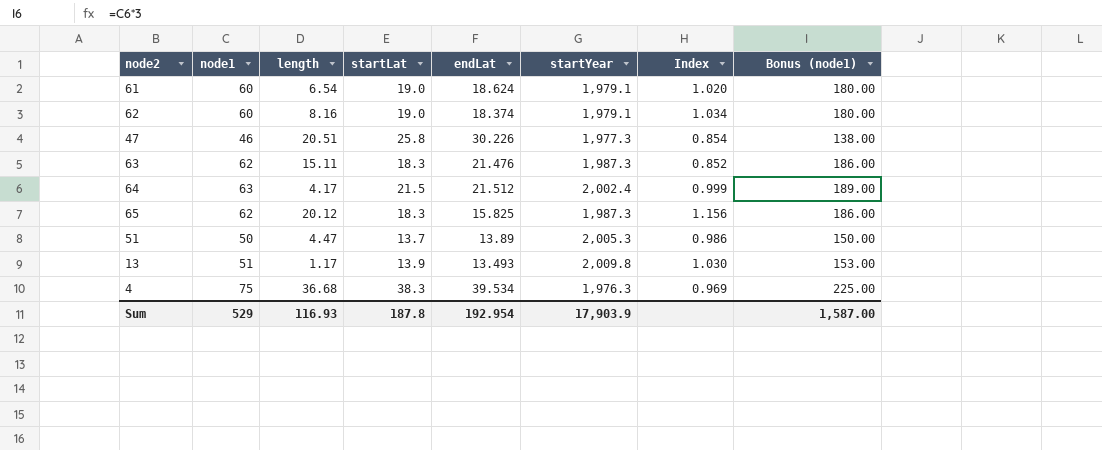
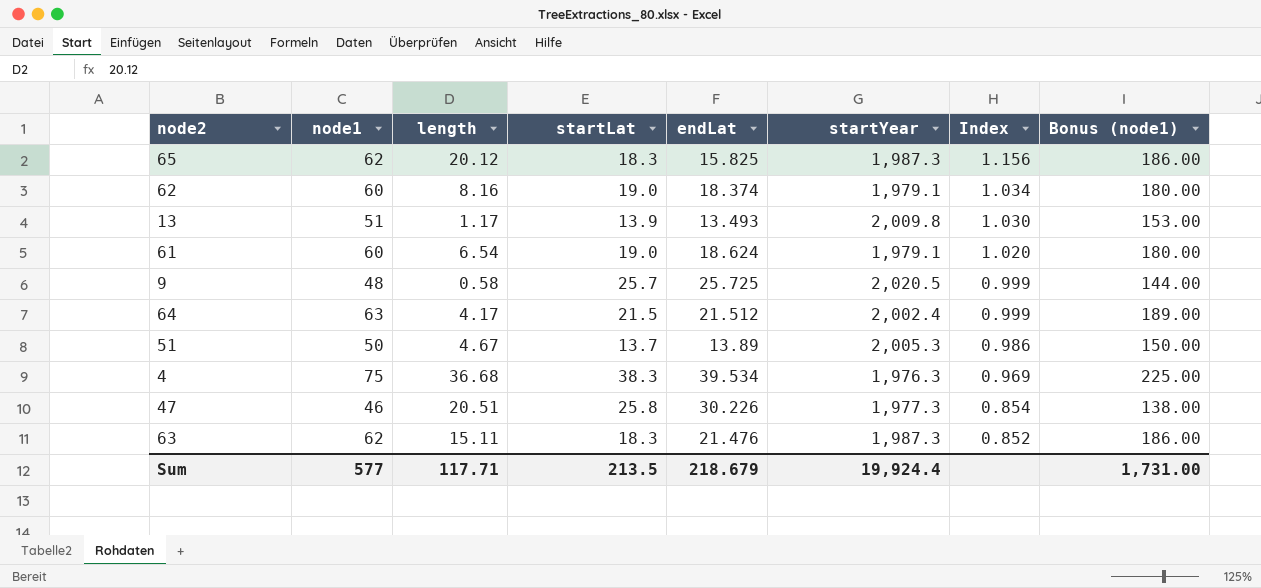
row order: none -> Index descending
row 9: none -> 48 | 0.58 | 25.7 | 25.725 | 2,020.5 | 0.999 | 144.00
51 | length: 4.47 -> 4.67
Sum | node1: 529 -> 577
Sum | length: 116.93 -> 117.71
Sum | startLat: 187.8 -> 213.5
Sum | endLat: 192.954 -> 218.679
Sum | startYear: 17,903.9 -> 19,924.4
Sum | Bonus (node1): 1,587.00 -> 1,731.00

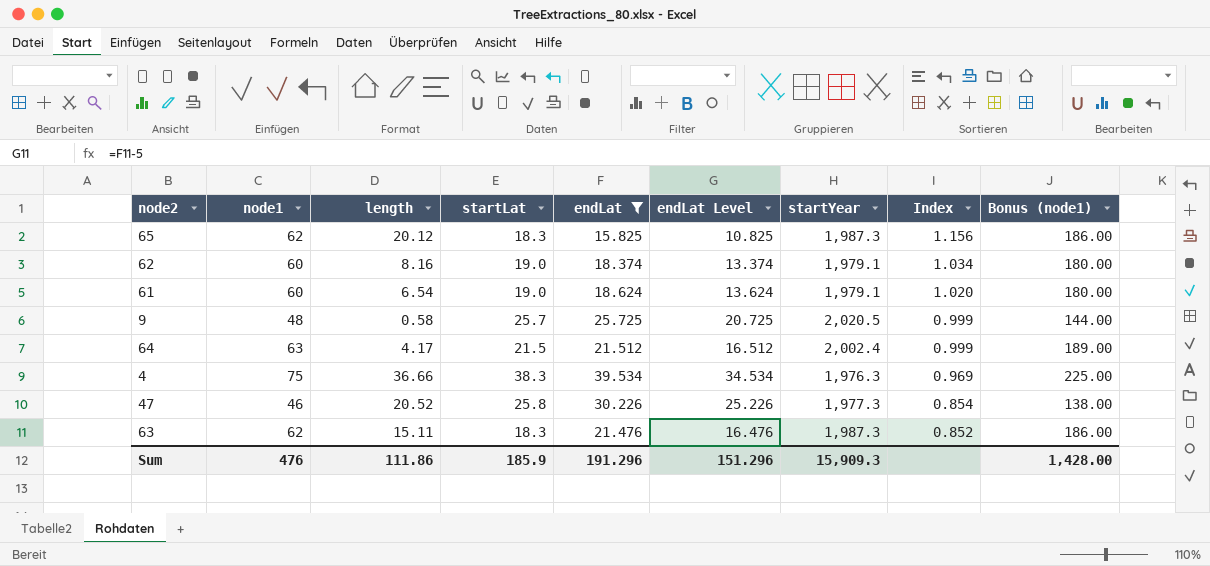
filter: none -> endLat >= 15.825
column endLat Level | formula: none -> [endLat] - 5
4 | length: 36.68 -> 36.66
47 | length: 20.51 -> 20.52
Sum | node1: 577 -> 476
Sum | length: 117.71 -> 111.86
Sum | startLat: 213.5 -> 185.9
Sum | endLat: 218.679 -> 191.296
Sum | startYear: 19,924.4 -> 15,909.3
Sum | Bonus (node1): 1,731.00 -> 1,428.00

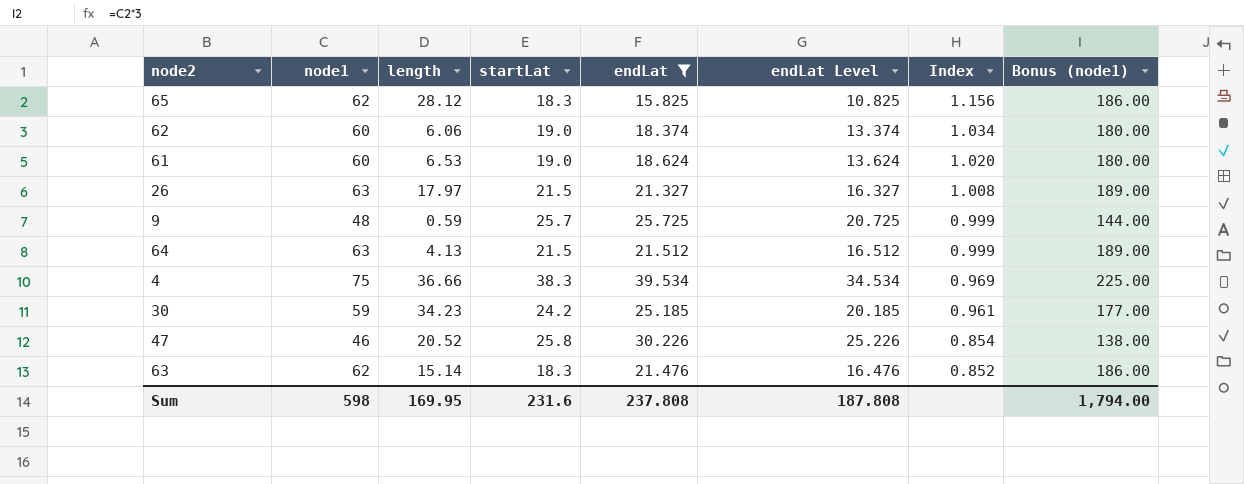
column startYear | position: 7 -> none
65 | length: 20.12 -> 28.12
62 | length: 8.16 -> 6.06
61 | length: 6.54 -> 6.53
row 26: none -> 63 | 17.97 | 21.5 | 21.327 | 16.327 | 1.008 | 189.00
9 | length: 0.58 -> 0.59
64 | length: 4.17 -> 4.13
row 30: none -> 59 | 34.23 | 24.2 | 25.185 | 20.185 | 0.961 | 177.00
63 | length: 15.11 -> 15.14
Sum | node1: 476 -> 598
Sum | length: 111.86 -> 169.95
Sum | startLat: 185.9 -> 231.6
Sum | endLat: 191.296 -> 237.808
Sum | endLat Level: 151.296 -> 187.808
Sum | Bonus (node1): 1,428.00 -> 1,794.00

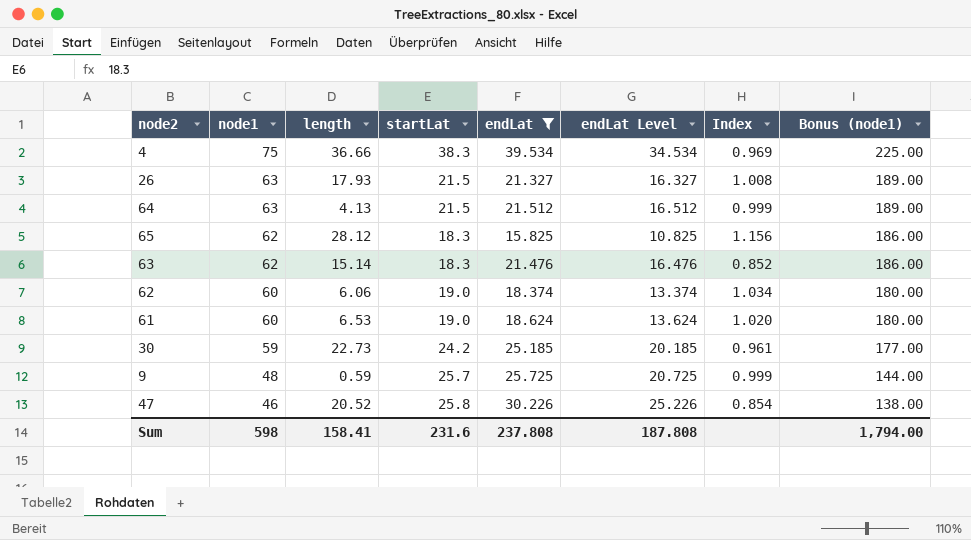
row order: Index descending -> node1 descending
26 | length: 17.97 -> 17.93
30 | length: 34.23 -> 22.73
Sum | length: 169.95 -> 158.41

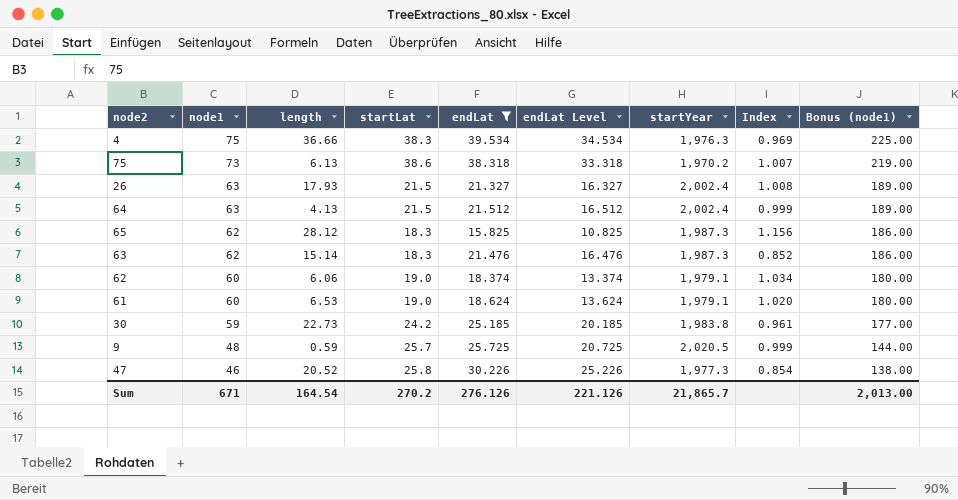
column startYear | position: none -> 7
row 75: none -> 73 | 6.13 | 38.6 | 38.318 | 33.318 | 1,970.2 | 1.007 | 219.00
Sum | node1: 598 -> 671
Sum | length: 158.41 -> 164.54
Sum | startLat: 231.6 -> 270.2
Sum | endLat: 237.808 -> 276.126
Sum | endLat Level: 187.808 -> 221.126
Sum | Bonus (node1): 1,794.00 -> 2,013.00

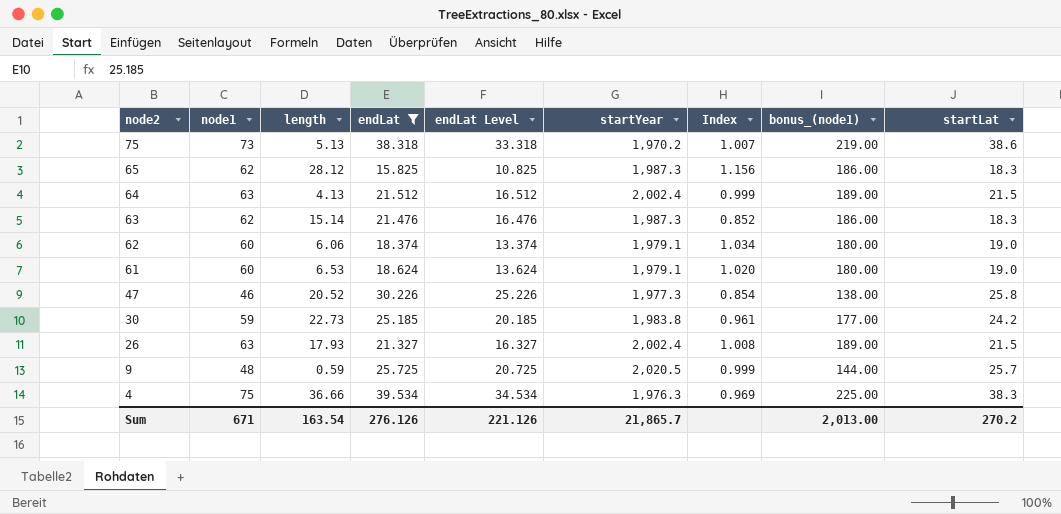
row order: node1 descending -> node2 descending
column name: Bonus (node1) -> bonus_(node1)
column startLat | position: 4 -> 9
75 | length: 6.13 -> 5.13
Sum | length: 164.54 -> 163.54

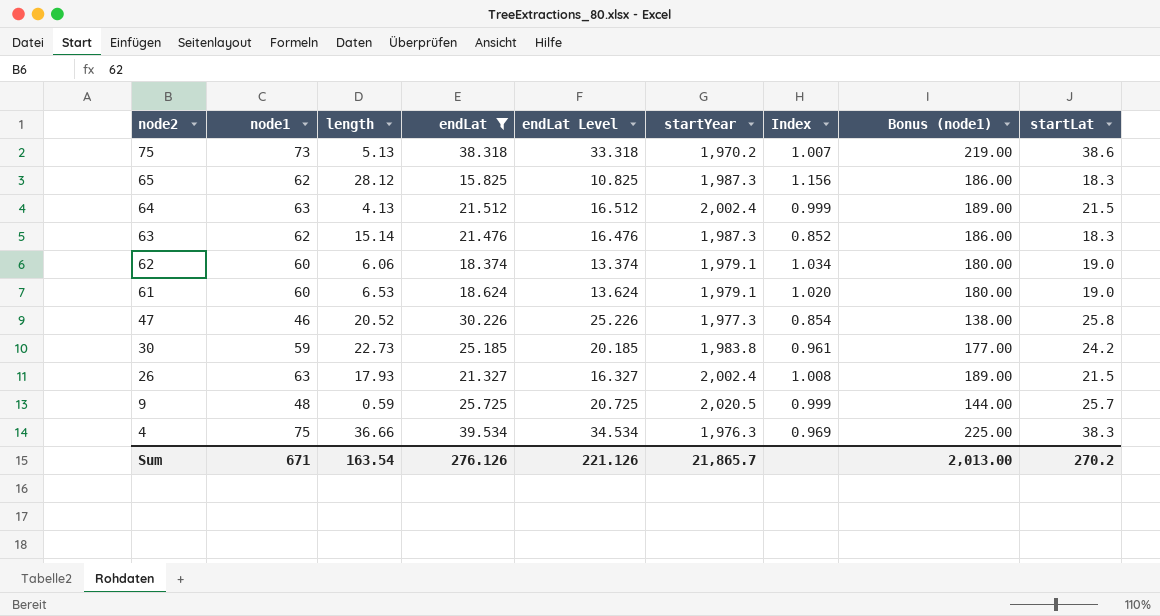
column name: bonus_(node1) -> Bonus (node1)

